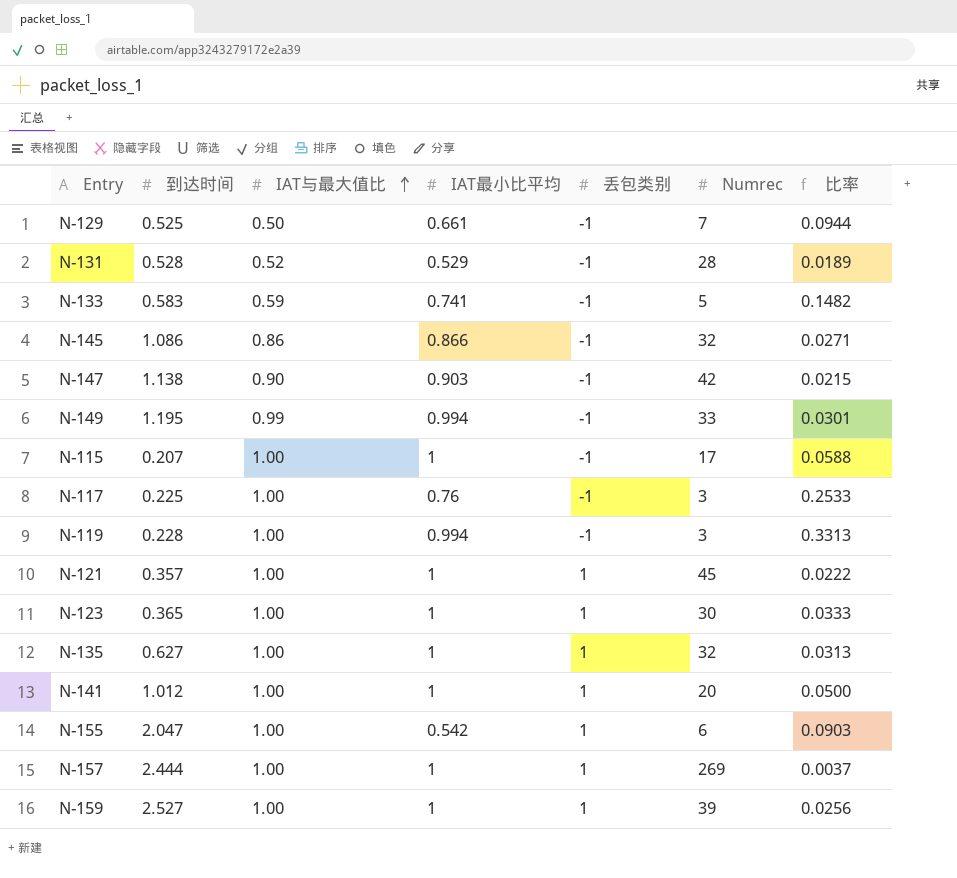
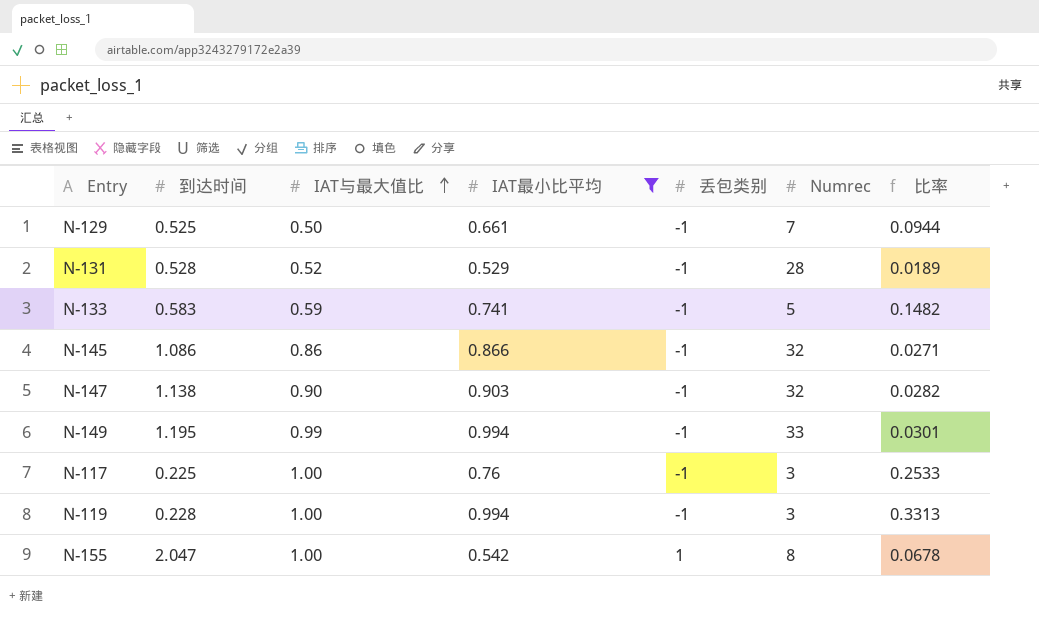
filter: none -> IAT最小比平均 != 1
N-147 | Numrec: 42 -> 32
N-147 | 比率: 0.0215 -> 0.0282
N-155 | Numrec: 6 -> 8
N-155 | 比率: 0.0903 -> 0.0678

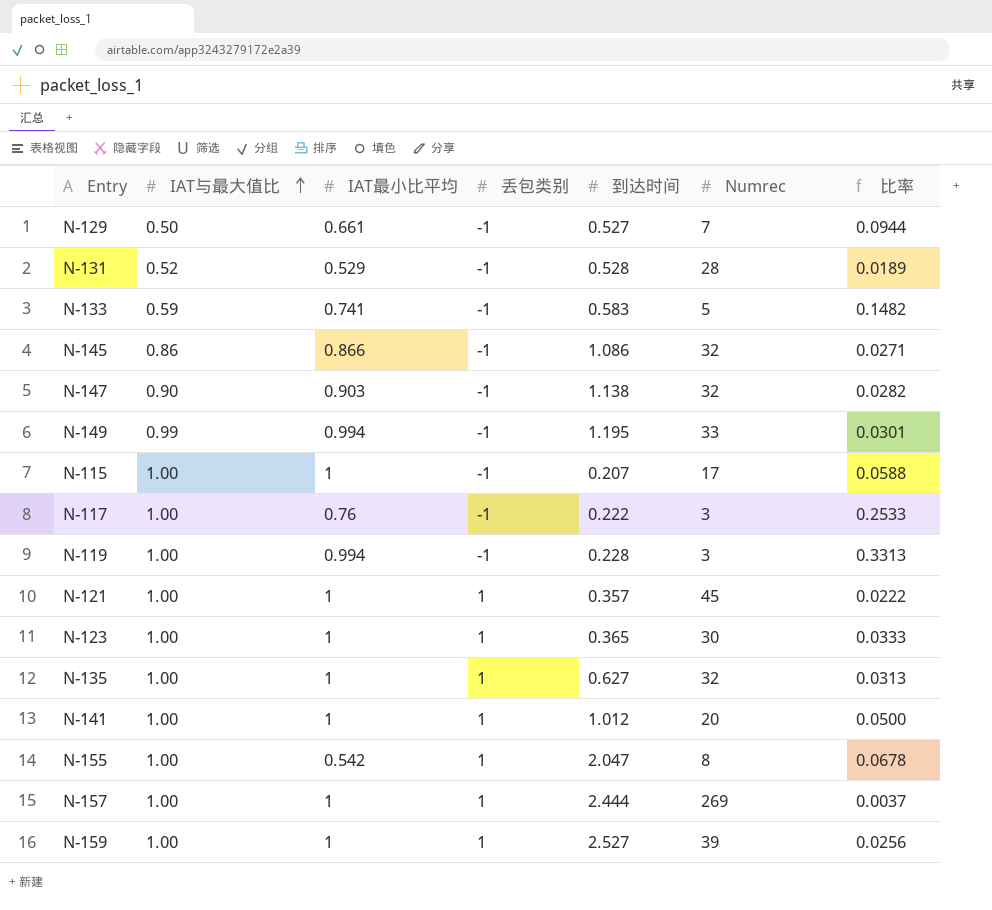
filter: IAT最小比平均 != 1 -> none
column 到达时间 | position: 2 -> 5
N-129 | 到达时间: 0.525 -> 0.527
N-117 | 到达时间: 0.225 -> 0.222

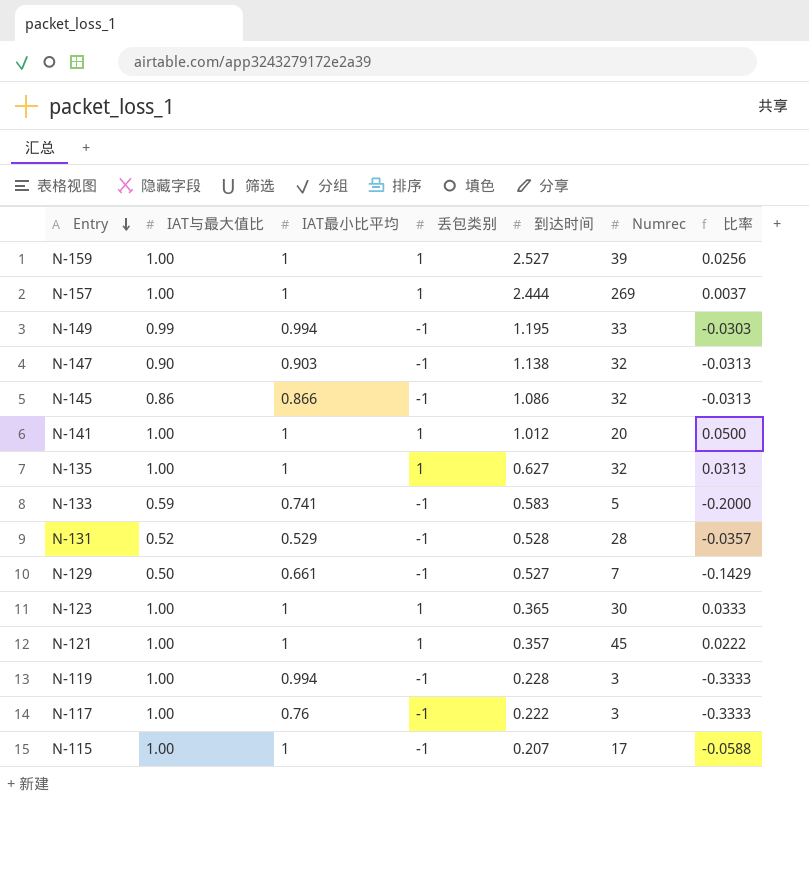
row order: IAT与最大值比 ascending -> Entry descending
column 比率 | formula: [IAT最小比平均] / [Numrec] -> [丢包类别] / [Numrec]
row N-155: 1.00 | 0.542 | 1 | 2.047 | 8 | 0.0678 -> none

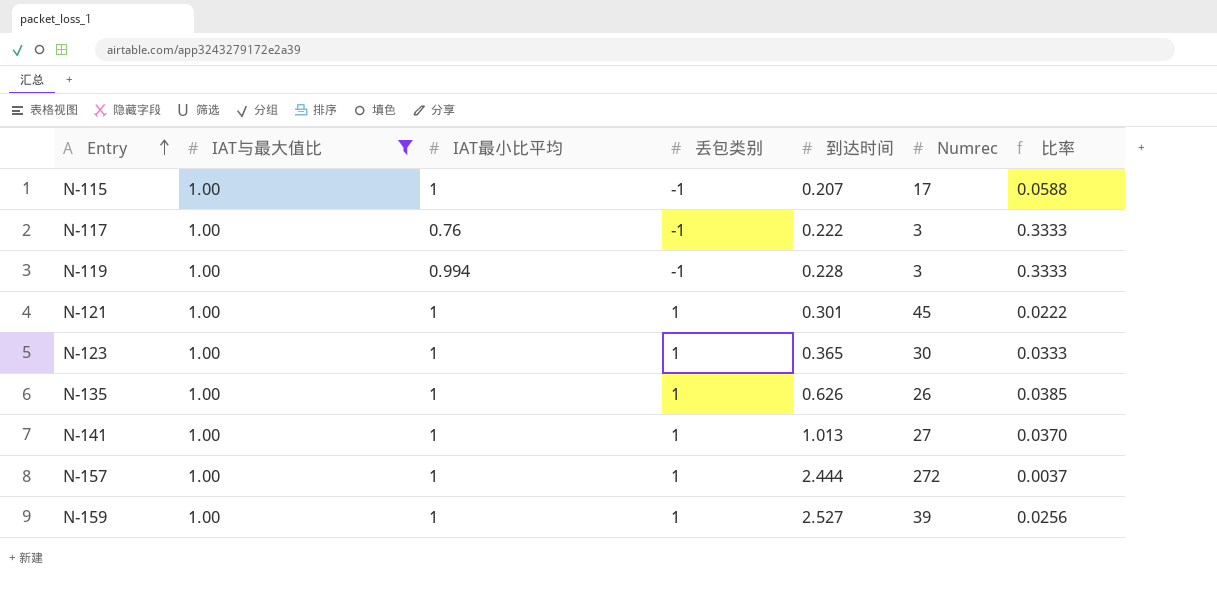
filter: none -> IAT与最大值比 = 1.00
row order: Entry descending -> Entry ascending
column 比率 | formula: [丢包类别] / [Numrec] -> [IAT与最大值比] / [Numrec]
N-121 | 到达时间: 0.357 -> 0.301
N-135 | 到达时间: 0.627 -> 0.626
N-135 | Numrec: 32 -> 26
N-141 | 到达时间: 1.012 -> 1.013
N-141 | Numrec: 20 -> 27
N-157 | Numrec: 269 -> 272

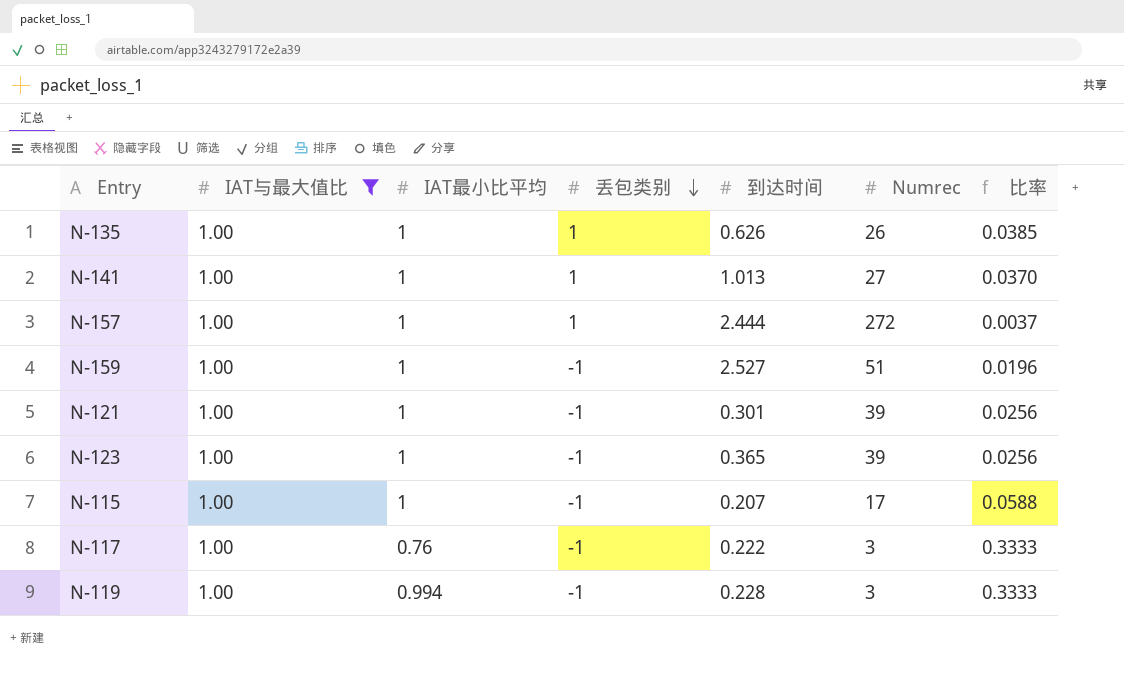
row order: Entry ascending -> 丢包类别 descending
N-159 | 丢包类别: 1 -> -1
N-159 | Numrec: 39 -> 51
N-159 | 比率: 0.0256 -> 0.0196
N-121 | 丢包类别: 1 -> -1
N-121 | Numrec: 45 -> 39
N-121 | 比率: 0.0222 -> 0.0256
N-123 | 丢包类别: 1 -> -1
N-123 | Numrec: 30 -> 39
N-123 | 比率: 0.0333 -> 0.0256

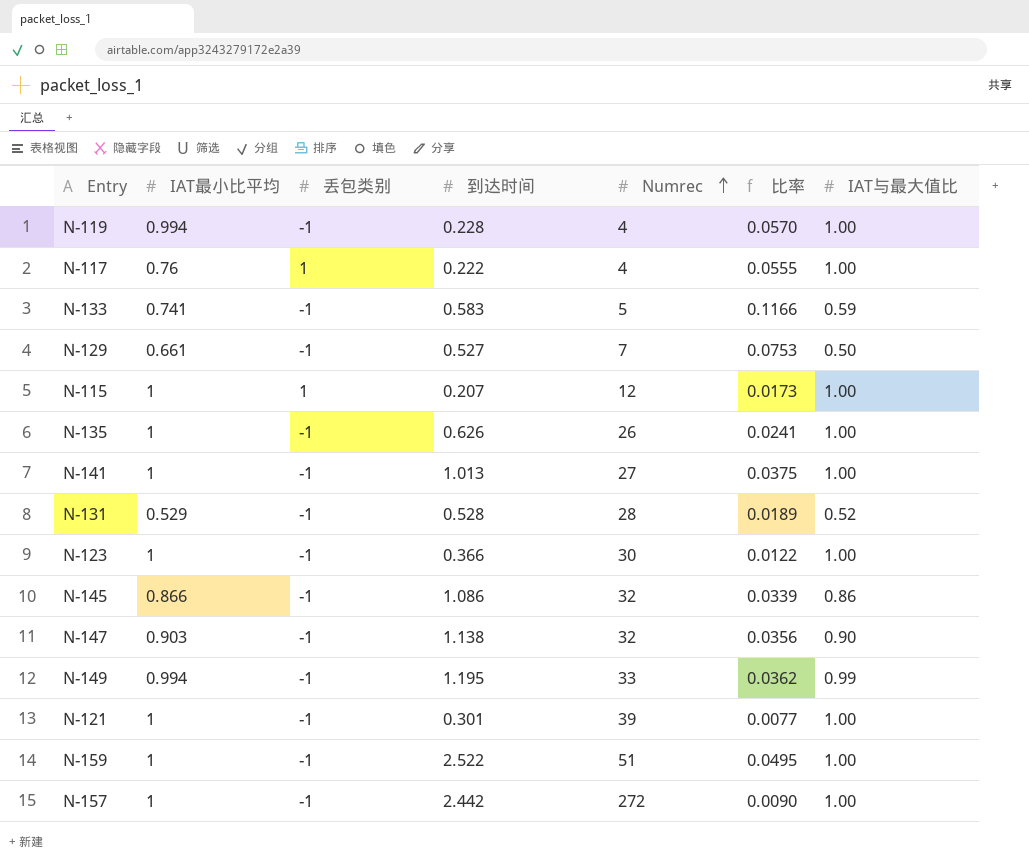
filter: IAT与最大值比 = 1.00 -> none
row order: 丢包类别 descending -> Numrec ascending
column 比率 | formula: [IAT与最大值比] / [Numrec] -> [到达时间] / [Numrec]
column IAT与最大值比 | position: 2 -> 7
N-119 | Numrec: 3 -> 4
N-117 | 丢包类别: -1 -> 1
N-117 | Numrec: 3 -> 4
N-115 | 丢包类别: -1 -> 1
N-115 | Numrec: 17 -> 12
N-135 | 丢包类别: 1 -> -1
N-141 | 丢包类别: 1 -> -1
N-123 | 到达时间: 0.365 -> 0.366
N-123 | Numrec: 39 -> 30
N-159 | 到达时间: 2.527 -> 2.522
N-157 | 丢包类别: 1 -> -1
N-157 | 到达时间: 2.444 -> 2.442

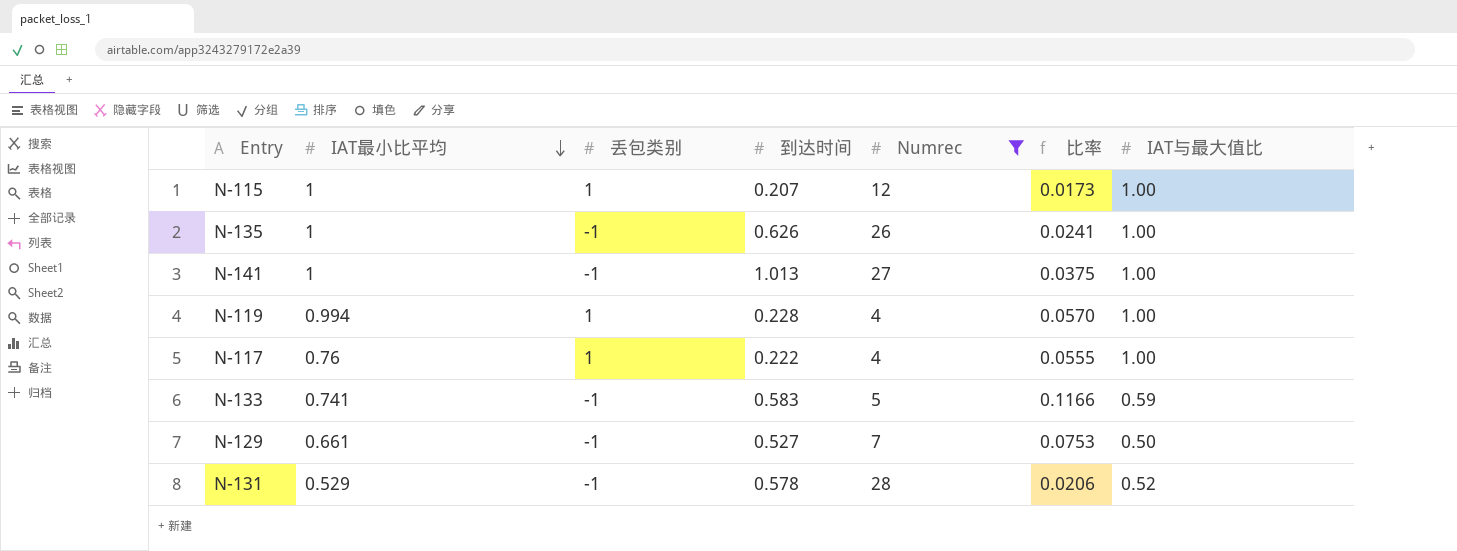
filter: none -> Numrec <= 28
row order: Numrec ascending -> IAT最小比平均 descending
N-119 | 丢包类别: -1 -> 1
N-131 | 到达时间: 0.528 -> 0.578
N-131 | 比率: 0.0189 -> 0.0206

